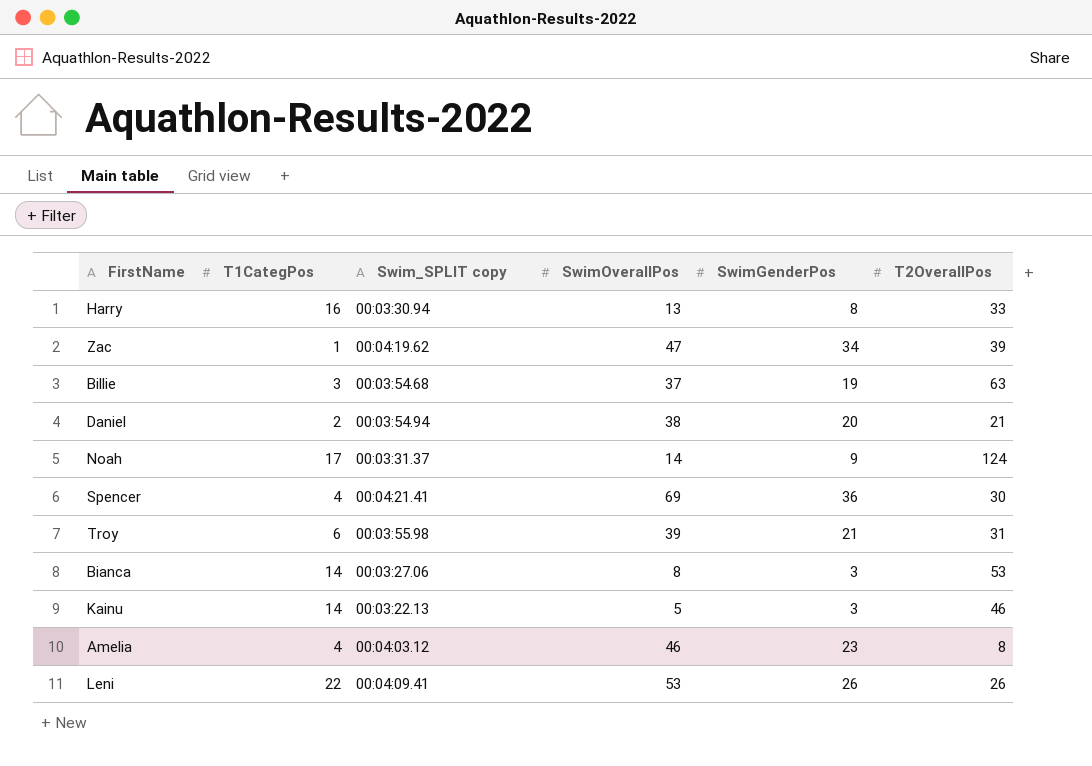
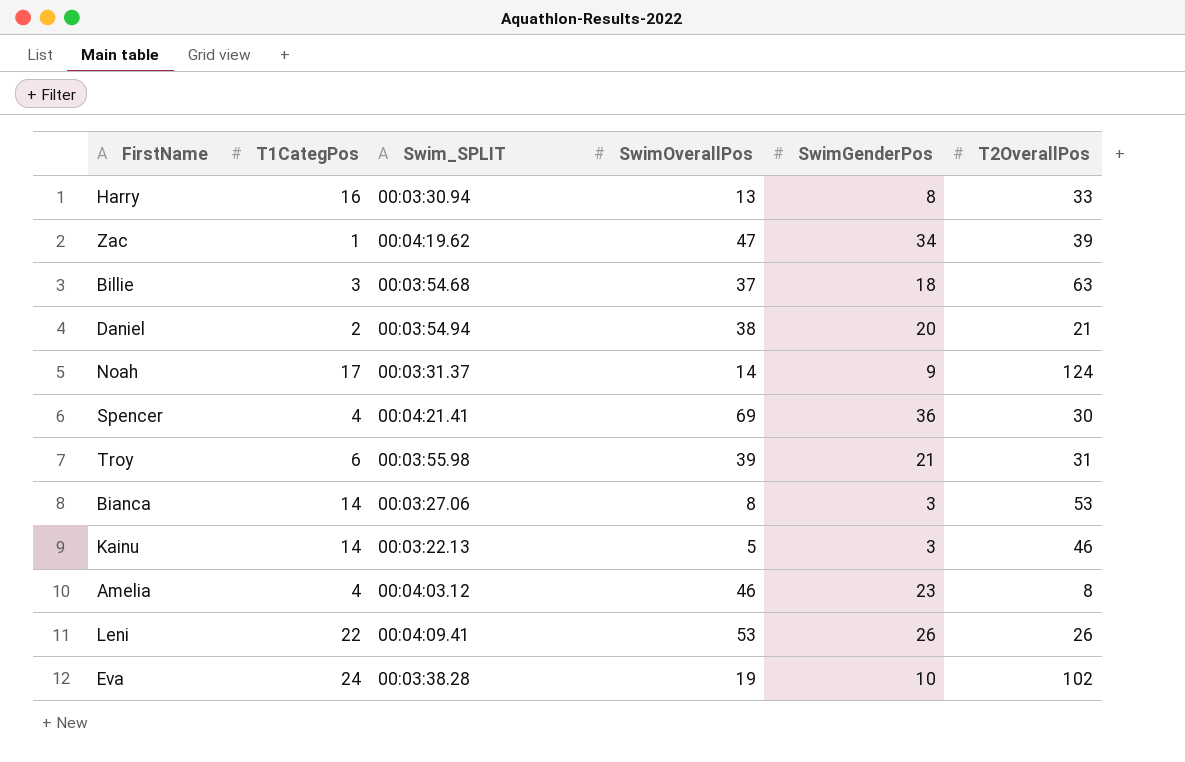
column name: Swim_SPLIT copy -> Swim_SPLIT
Billie | SwimGenderPos: 19 -> 18
row Eva: none -> 24 | 00:03:38.28 | 19 | 10 | 102

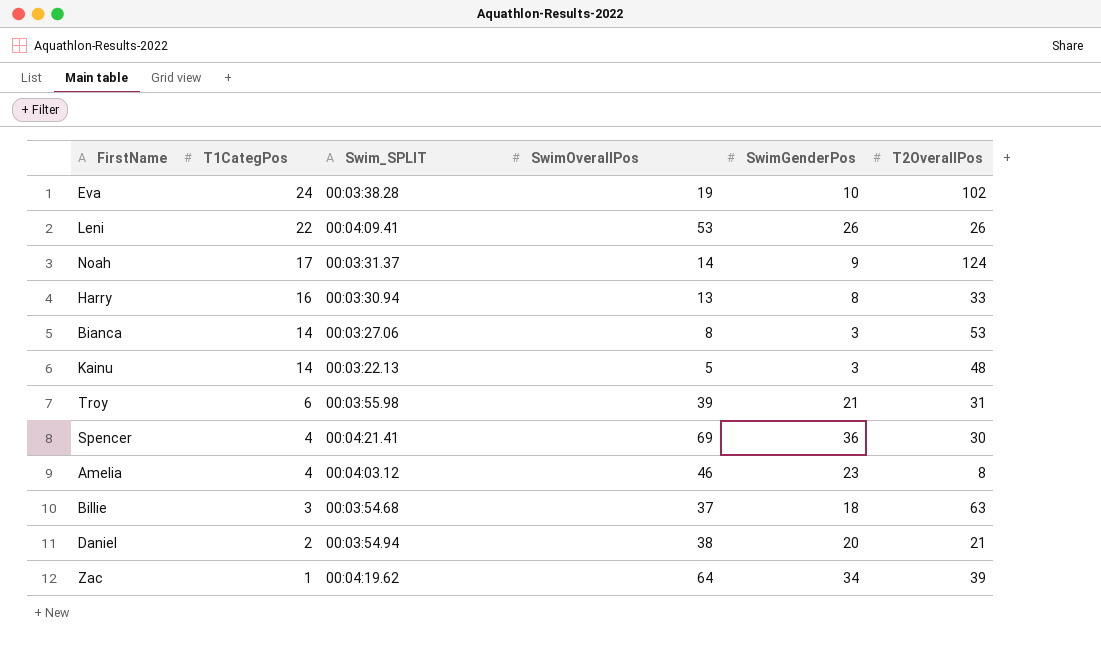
row order: none -> T1CategPos descending
Kainu | T2OverallPos: 46 -> 48
Zac | SwimOverallPos: 47 -> 64

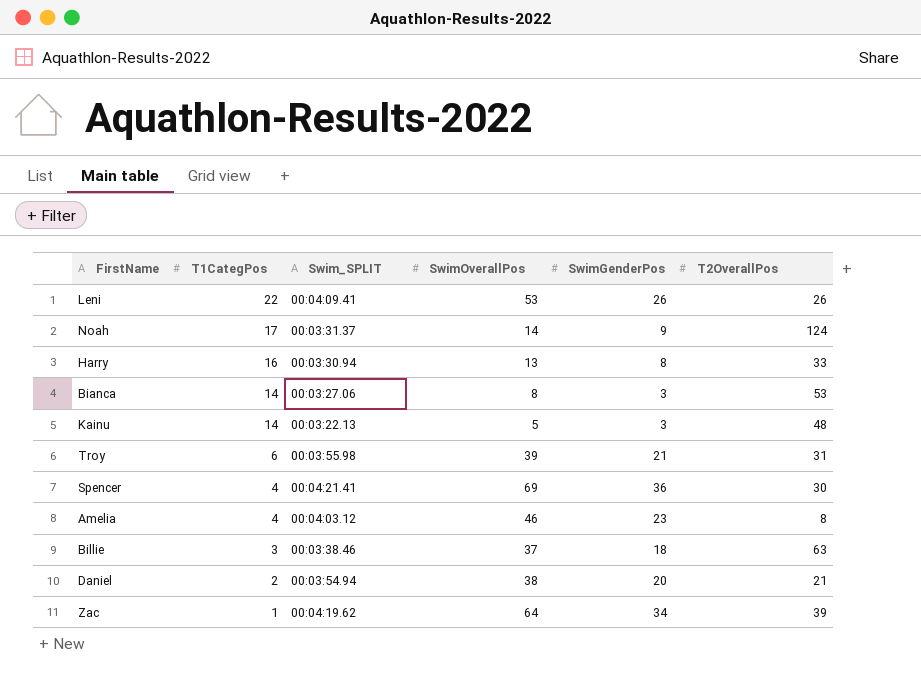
row Eva: 24 | 00:03:38.28 | 19 | 10 | 102 -> none
Billie | Swim_SPLIT: 00:03:54.68 -> 00:03:38.46

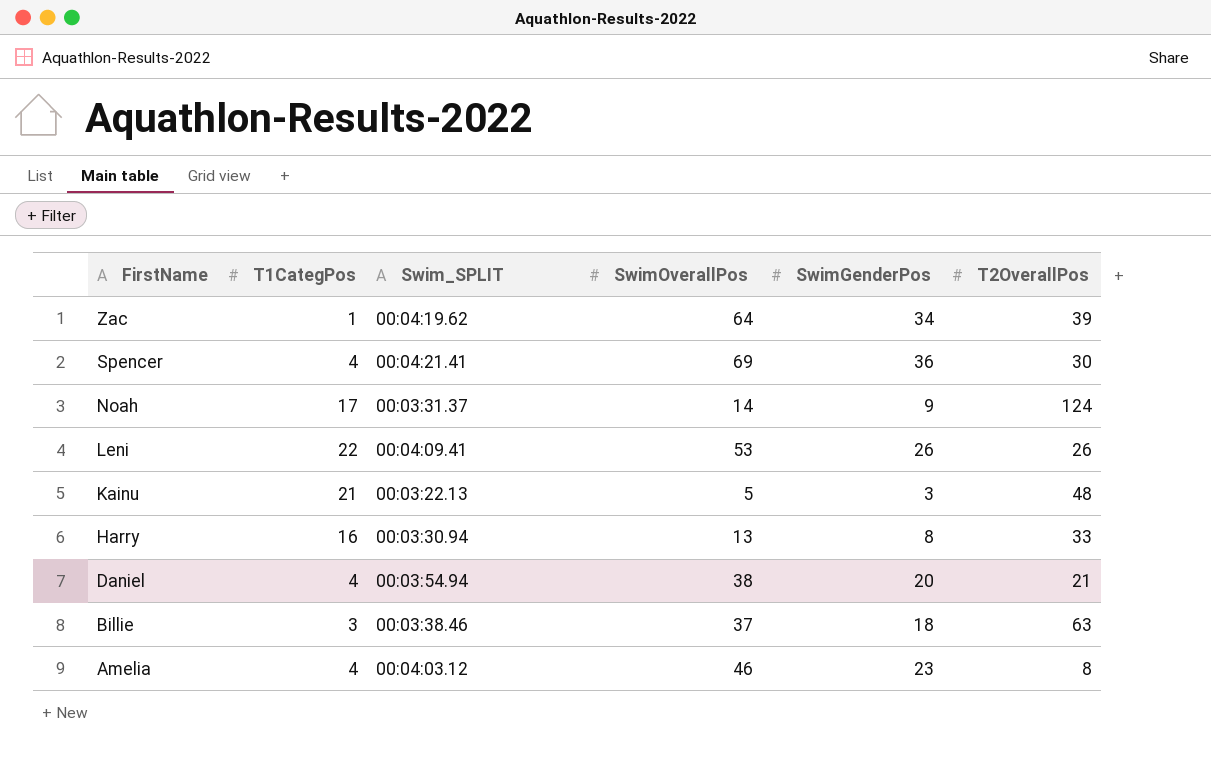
row order: T1CategPos descending -> FirstName descending
row Bianca: 14 | 00:03:27.06 | 8 | 3 | 53 -> none
row Troy: 6 | 00:03:55.98 | 39 | 21 | 31 -> none
Kainu | T1CategPos: 14 -> 21
Daniel | T1CategPos: 2 -> 4

